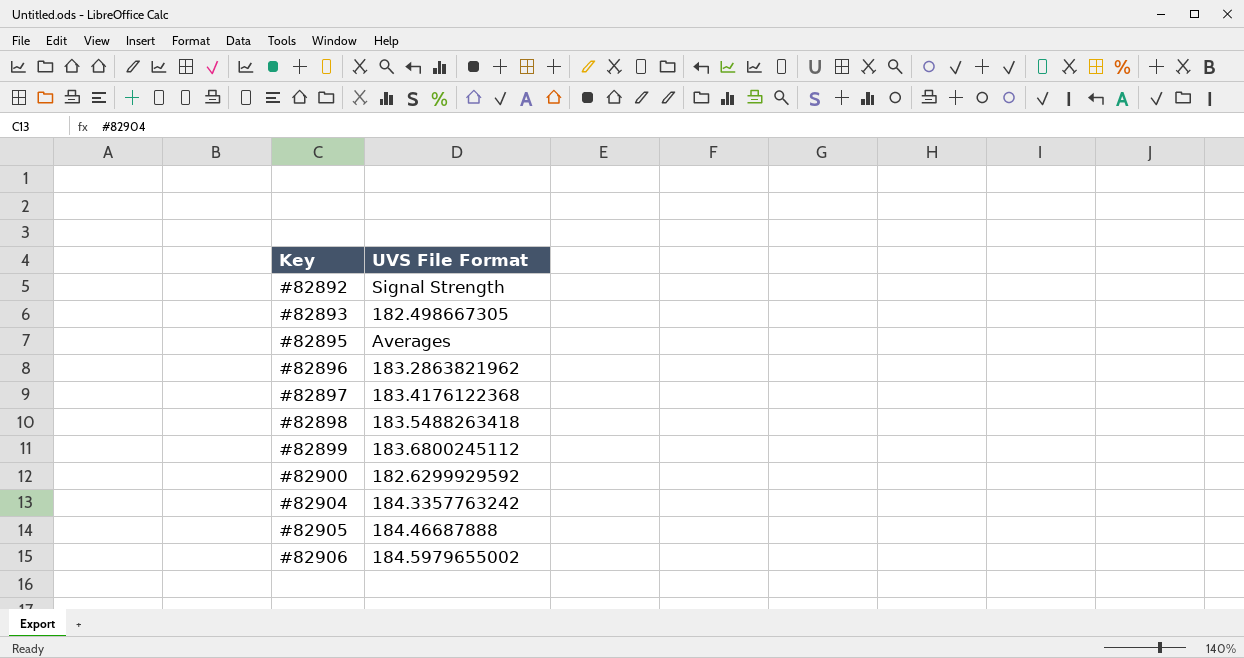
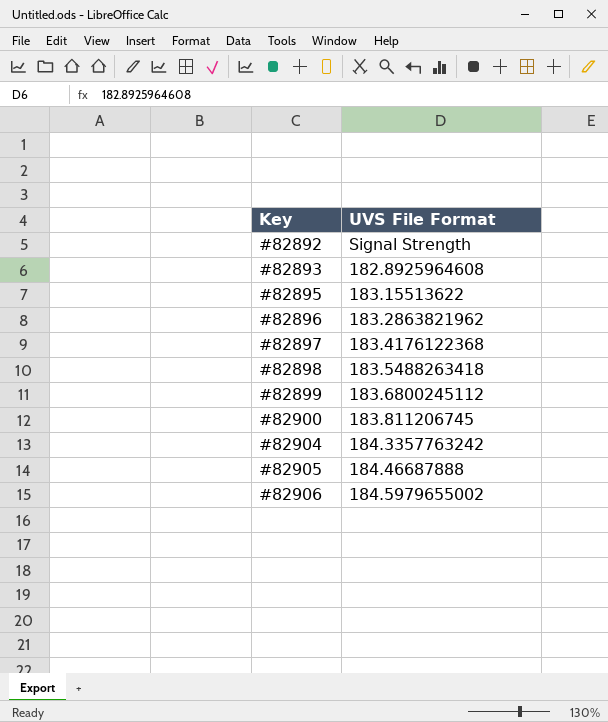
#82893 | UVS File Format: 182.498667305 -> 182.8925964608
#82895 | UVS File Format: Averages -> 183.15513622
#82900 | UVS File Format: 182.6299929592 -> 183.811206745

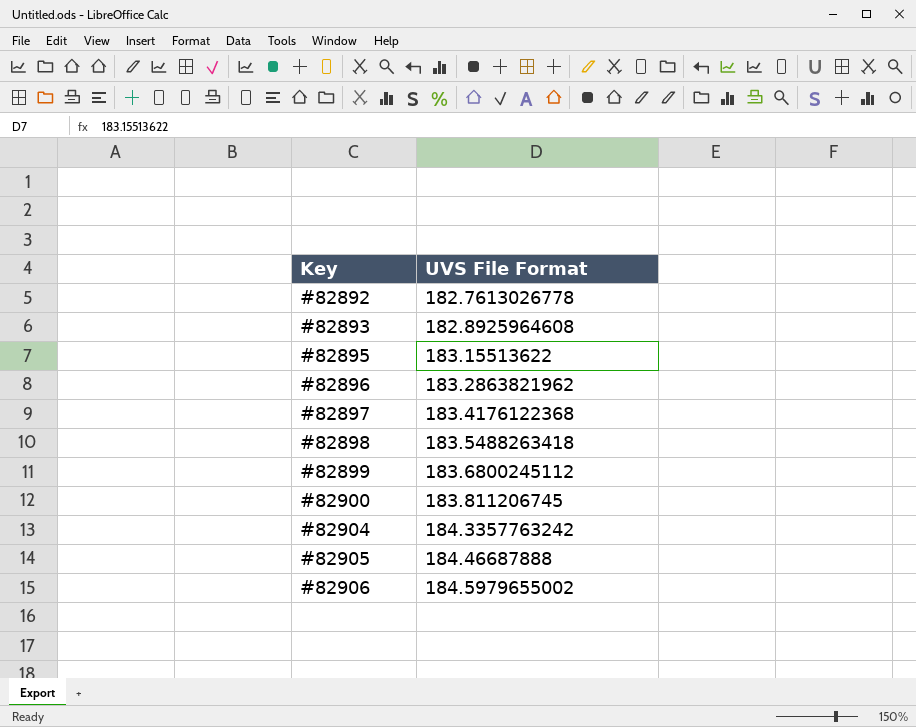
#82892 | UVS File Format: Signal Strength -> 182.7613026778

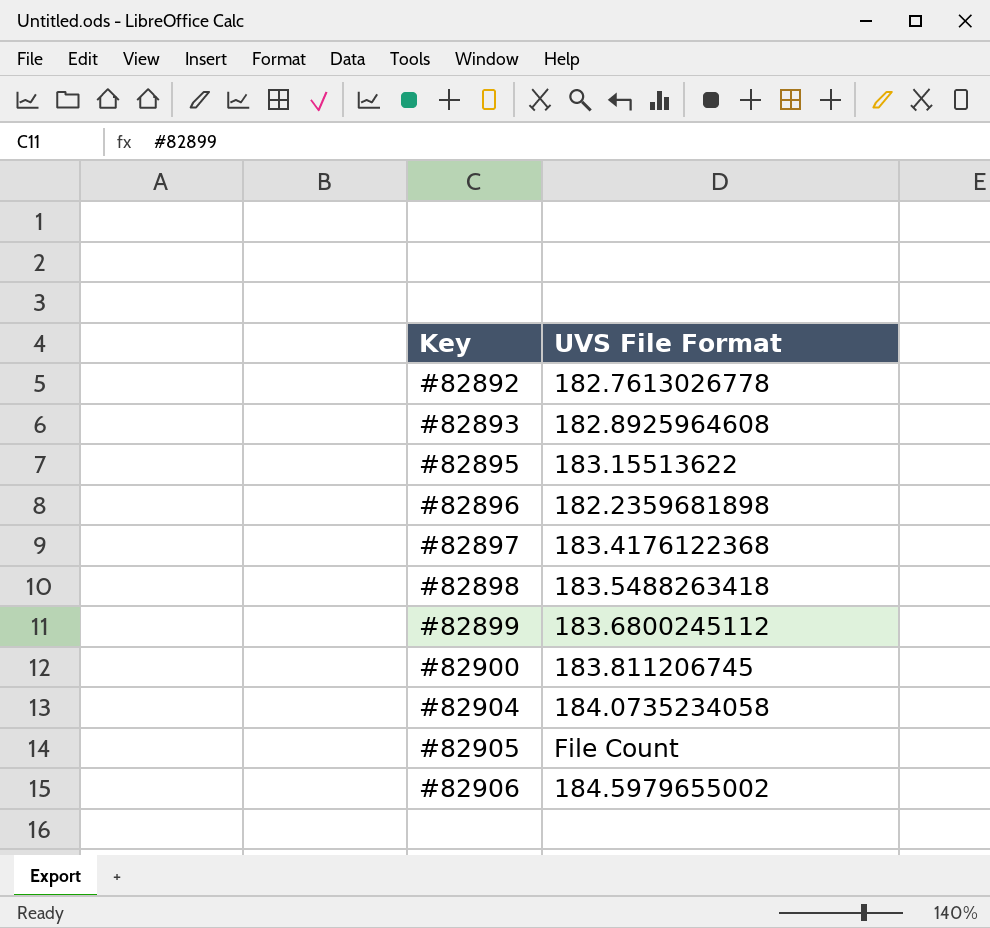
#82896 | UVS File Format: 183.2863821962 -> 182.2359681898
#82904 | UVS File Format: 184.3357763242 -> 184.0735234058
#82905 | UVS File Format: 184.46687888 -> File Count

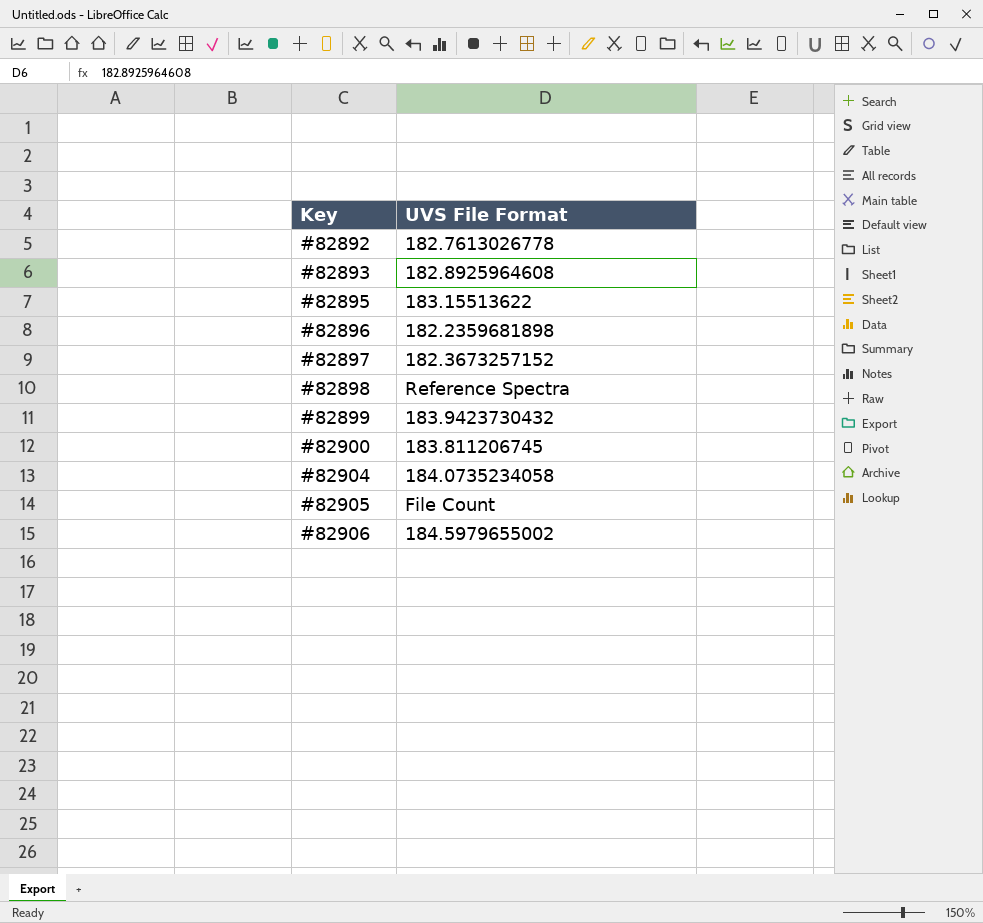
#82897 | UVS File Format: 183.4176122368 -> 182.3673257152
#82898 | UVS File Format: 183.5488263418 -> Reference Spectra
#82899 | UVS File Format: 183.6800245112 -> 183.9423730432

